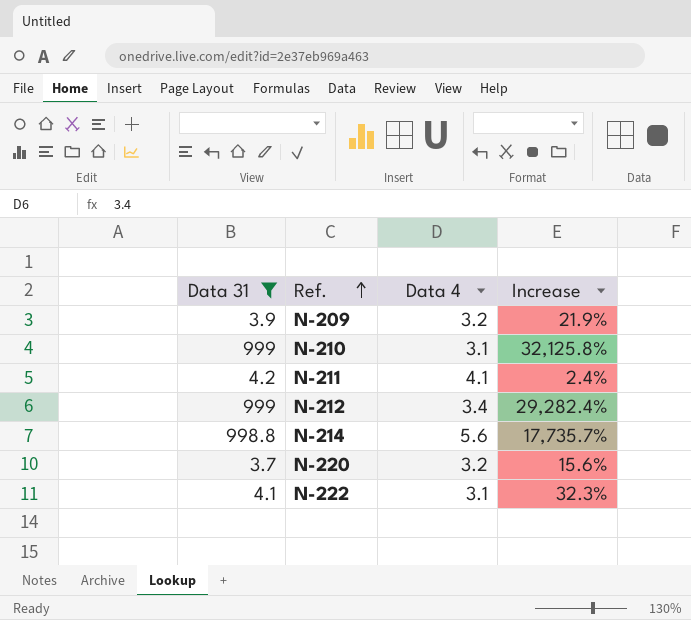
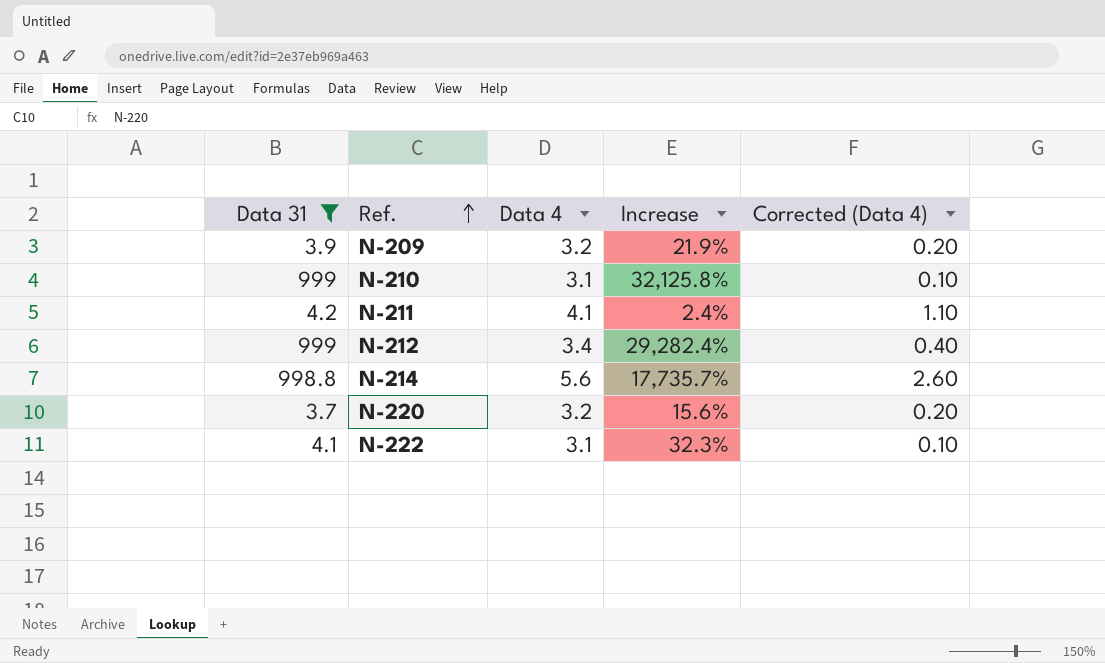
column Corrected (Data 4) | formula: none -> [Data 4] - 3

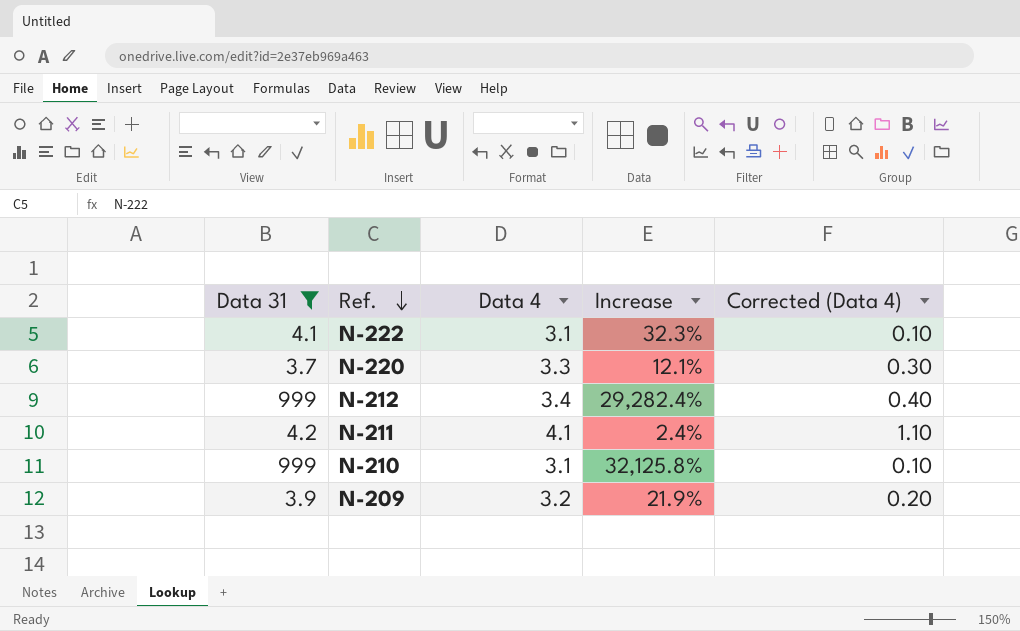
row order: Ref. ascending -> Ref. descending
row N-214: 998.8 | 5.6 | 17,735.7% | 2.60 -> none
N-220 | Data 4: 3.2 -> 3.3
N-220 | Increase: 15.6% -> 12.1%
N-220 | Corrected (Data 4): 0.20 -> 0.30

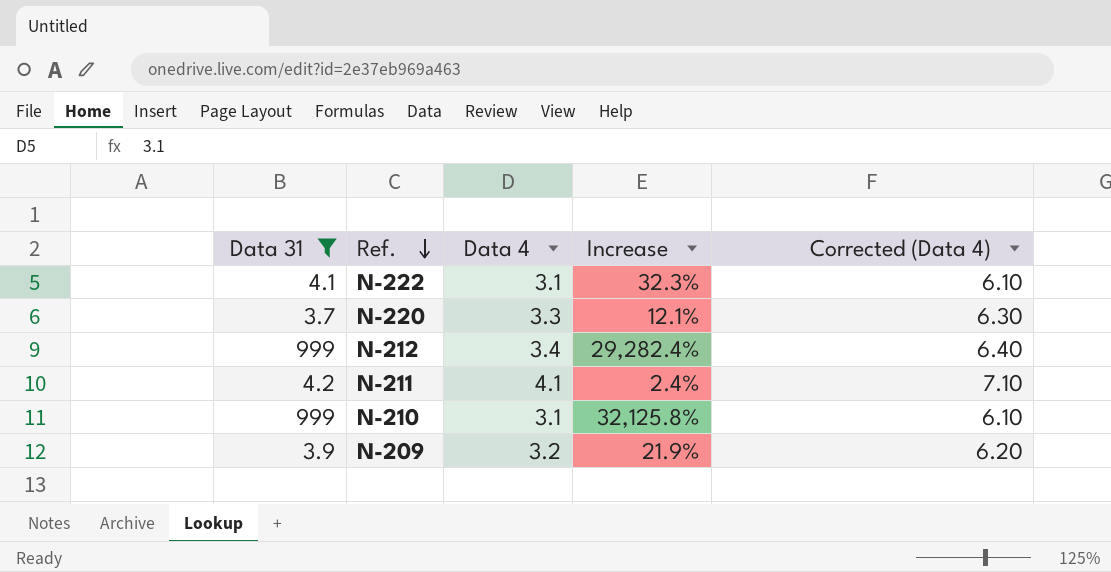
column Corrected (Data 4) | formula: [Data 4] - 3 -> [Data 4] + 3

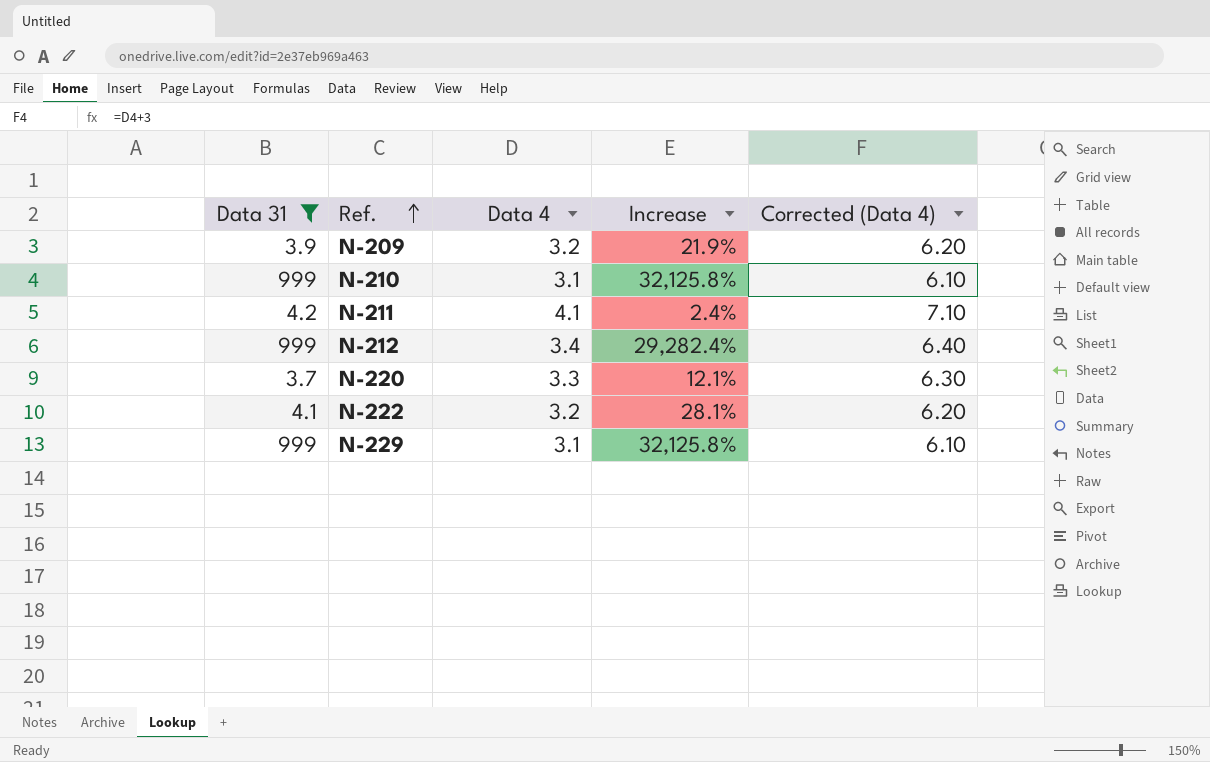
row order: Ref. descending -> Ref. ascending
N-222 | Data 4: 3.1 -> 3.2
N-222 | Increase: 32.3% -> 28.1%
N-222 | Corrected (Data 4): 6.10 -> 6.20
row N-229: none -> 999 | 3.1 | 32,125.8% | 6.10

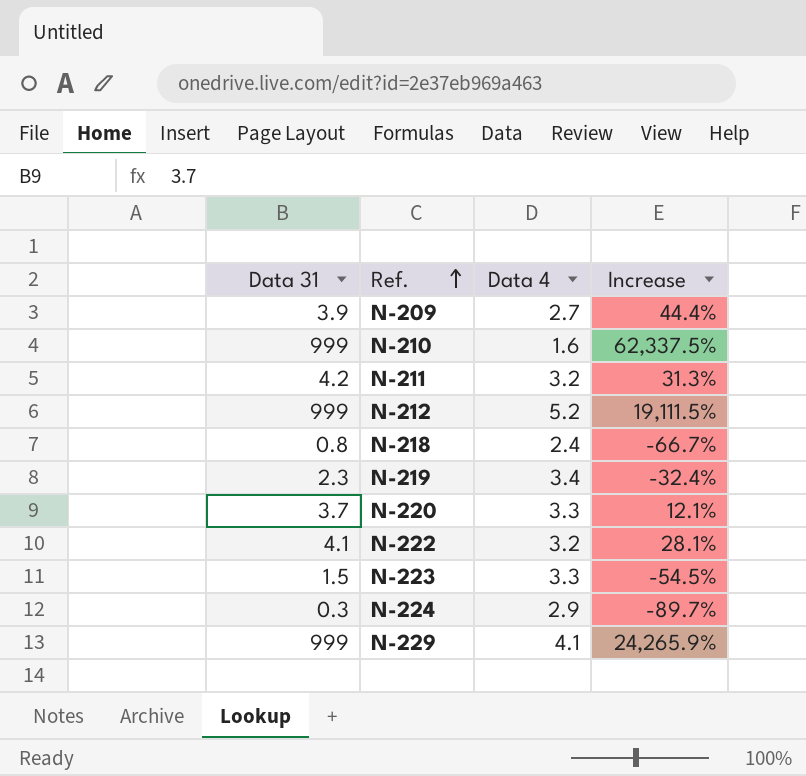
filter: Data 31 >= 3.7 -> none
column Corrected (Data 4) | formula: [Data 4] + 3 -> none
N-209 | Data 4: 3.2 -> 2.7
N-209 | Increase: 21.9% -> 44.4%
N-210 | Data 4: 3.1 -> 1.6
N-210 | Increase: 32,125.8% -> 62,337.5%
N-211 | Data 4: 4.1 -> 3.2
N-211 | Increase: 2.4% -> 31.3%
N-212 | Data 4: 3.4 -> 5.2
N-212 | Increase: 29,282.4% -> 19,111.5%
N-229 | Data 4: 3.1 -> 4.1
N-229 | Increase: 32,125.8% -> 24,265.9%

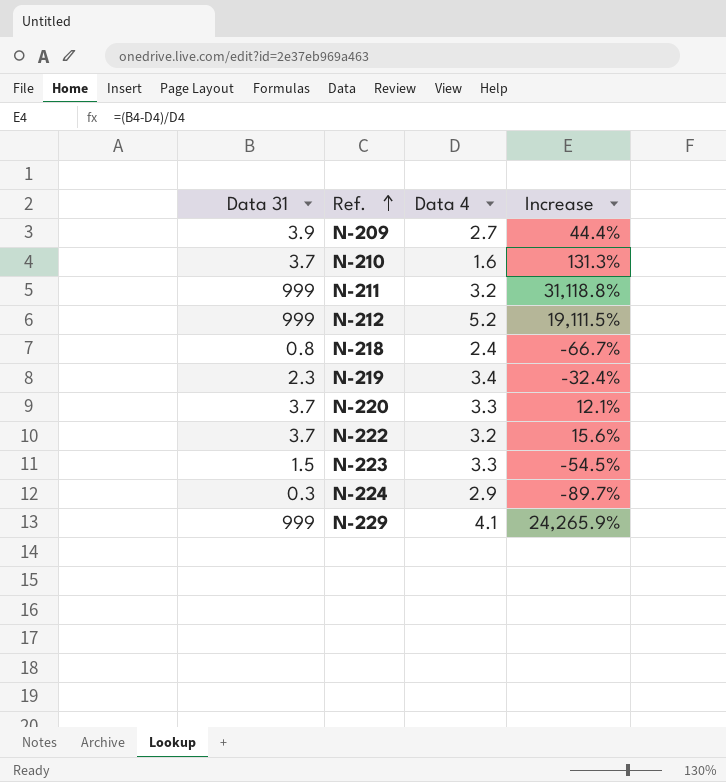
N-210 | Data 31: 999 -> 3.7
N-210 | Increase: 62,337.5% -> 131.3%
N-211 | Data 31: 4.2 -> 999
N-211 | Increase: 31.3% -> 31,118.8%
N-222 | Data 31: 4.1 -> 3.7
N-222 | Increase: 28.1% -> 15.6%

